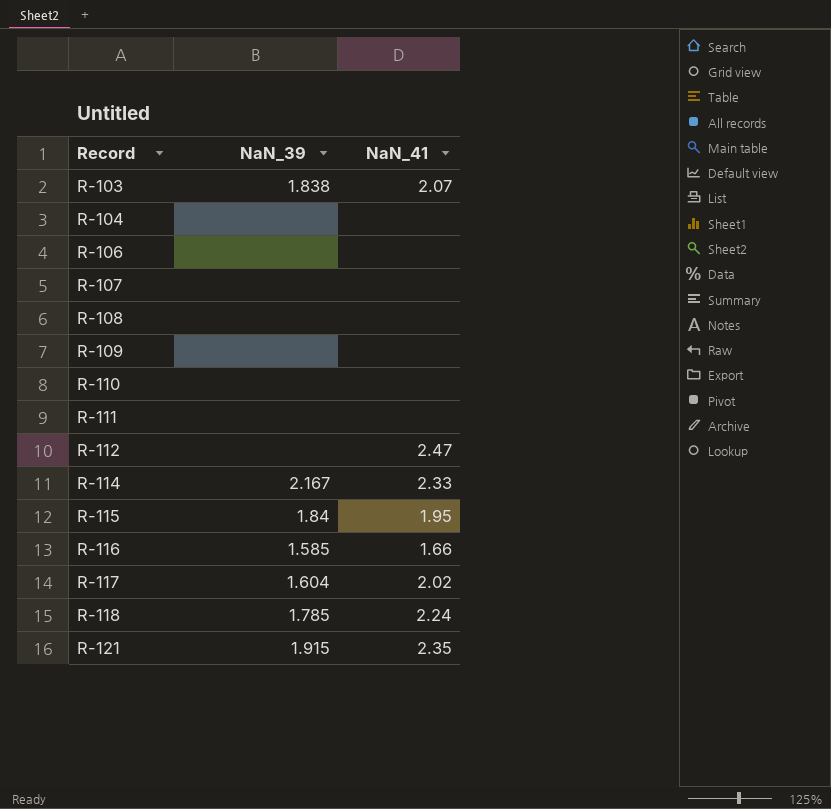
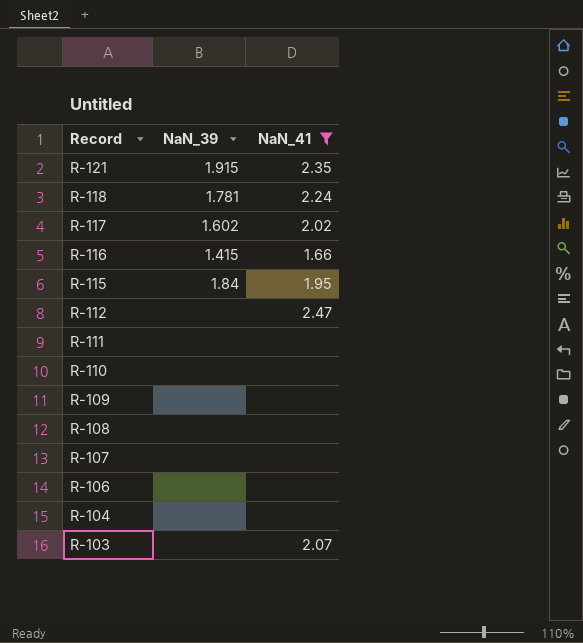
filter: none -> NaN_41 != 2.33
row order: Record ascending -> Record descending
R-118 | NaN_39: 1.785 -> 1.781
R-117 | NaN_39: 1.604 -> 1.602
R-116 | NaN_39: 1.585 -> 1.415
R-103 | NaN_39: 1.838 -> none

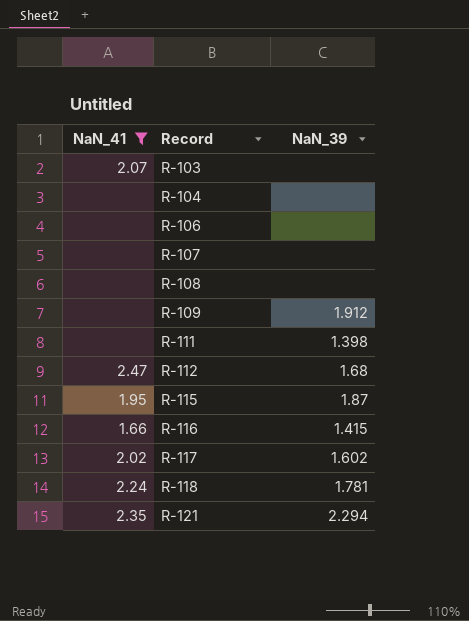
row order: Record descending -> Record ascending
column NaN_41 | position: 3 -> 1
row R-110: none | none -> none
R-109 | NaN_39: none -> 1.912
R-111 | NaN_39: none -> 1.398
R-112 | NaN_39: none -> 1.68
R-115 | NaN_39: 1.84 -> 1.87
R-121 | NaN_39: 1.915 -> 2.294

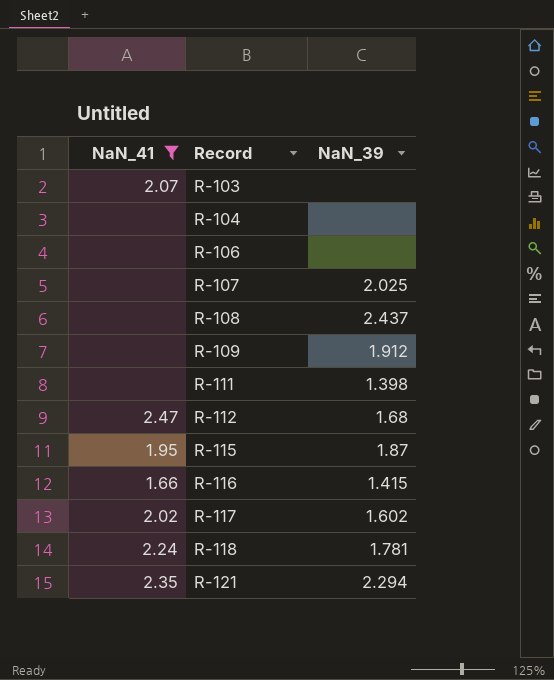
R-107 | NaN_39: none -> 2.025
R-108 | NaN_39: none -> 2.437

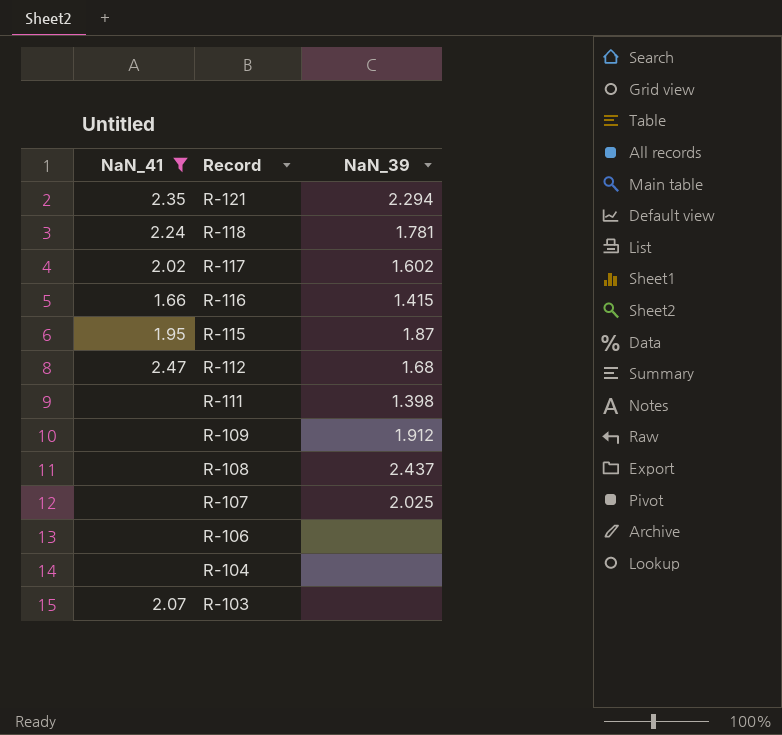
row order: Record ascending -> Record descending

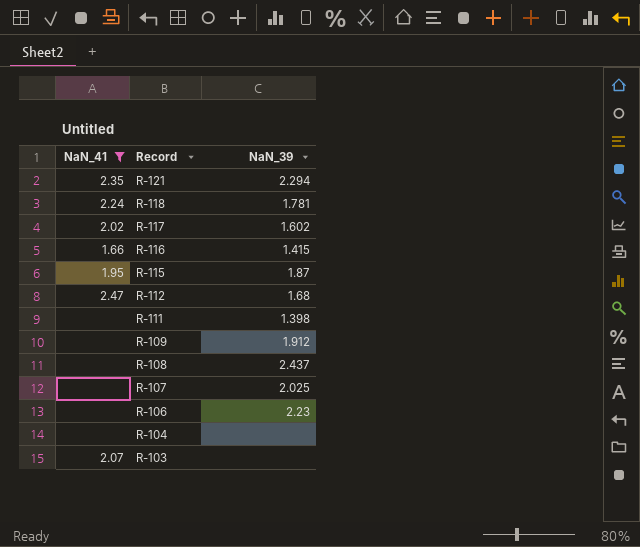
R-106 | NaN_39: none -> 2.23

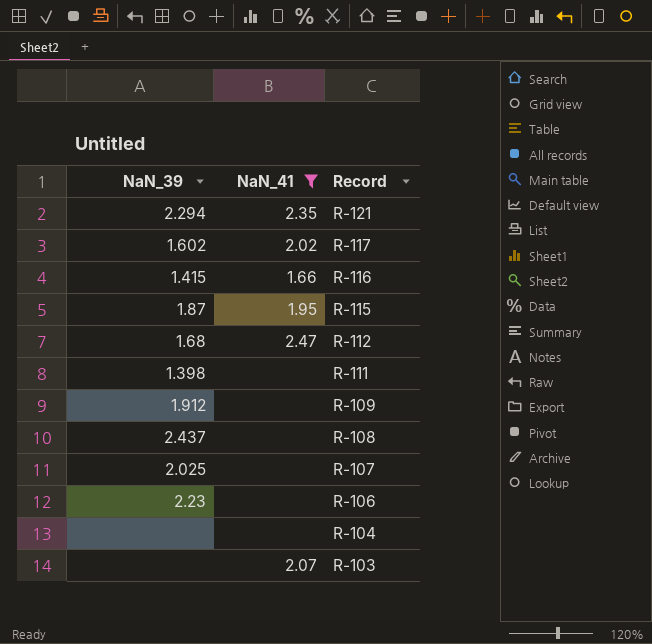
column NaN_39 | position: 3 -> 1
row R-118: 2.24 | 1.781 -> none

